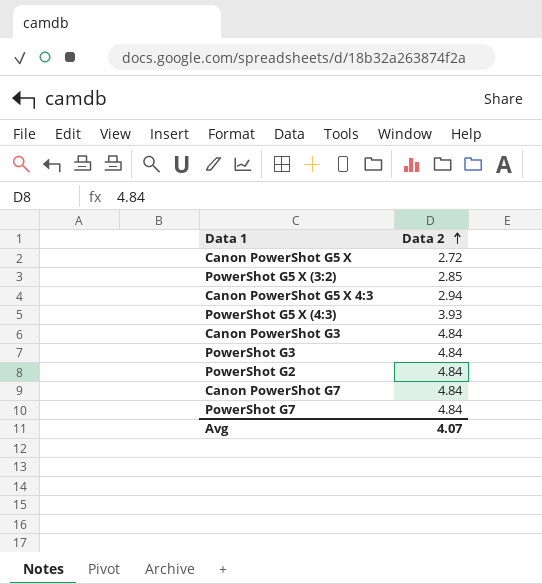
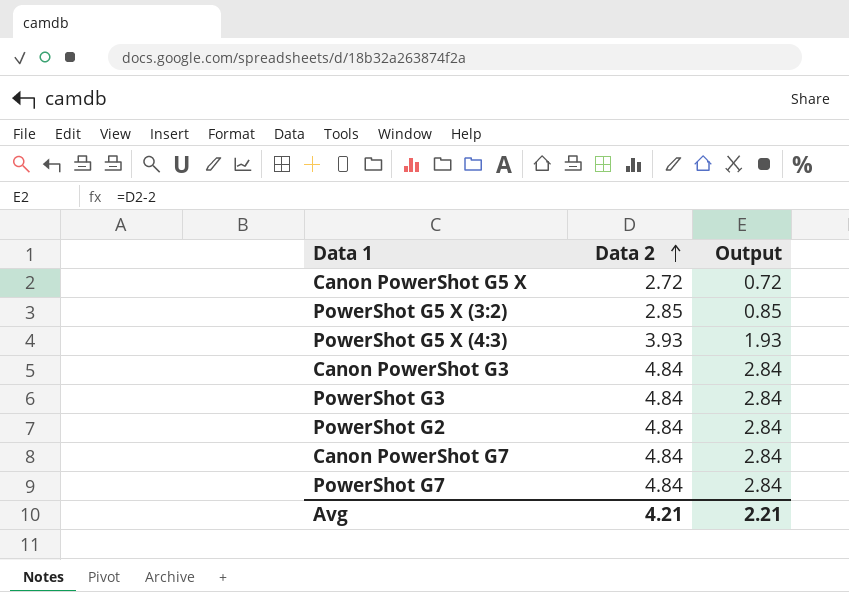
column Output | formula: none -> [Data 2] - 2
row Canon PowerShot G5 X 4:3: 2.94 -> none
Avg | Data 2: 4.07 -> 4.21

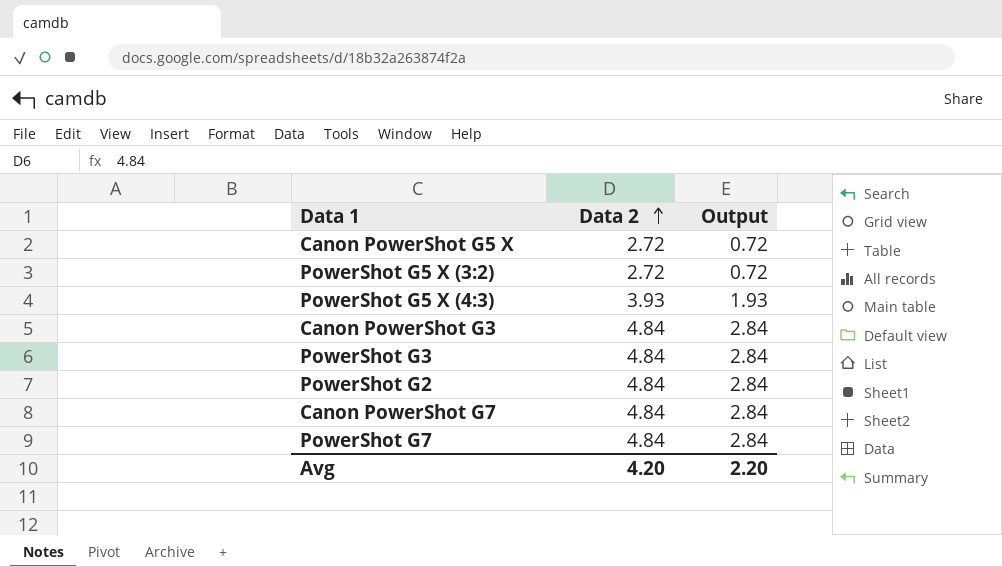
PowerShot G5 X (3:2) | Data 2: 2.85 -> 2.72
PowerShot G5 X (3:2) | Output: 0.85 -> 0.72
Avg | Data 2: 4.21 -> 4.20
Avg | Output: 2.21 -> 2.20

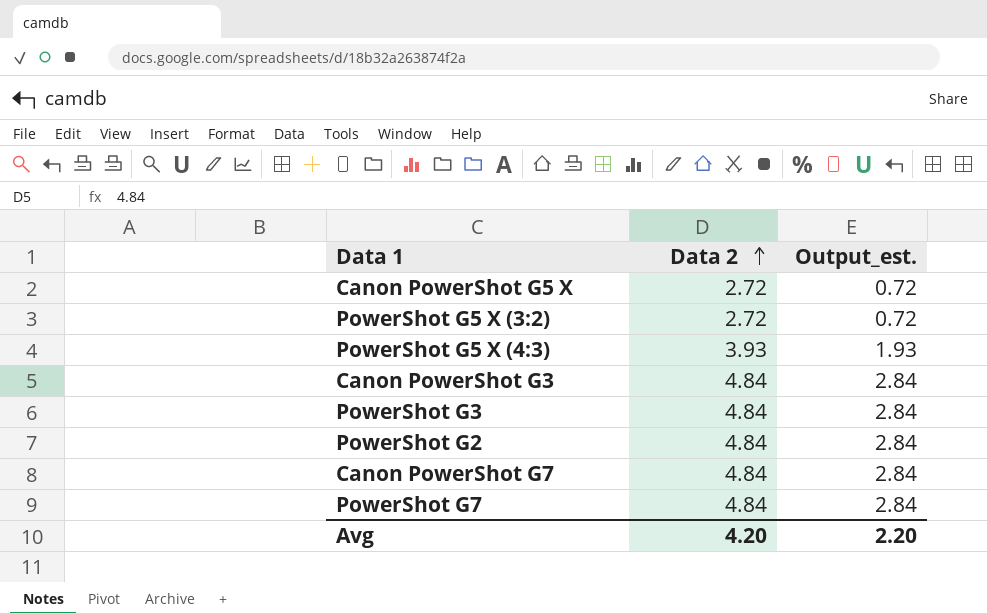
column name: Output -> Output_est.

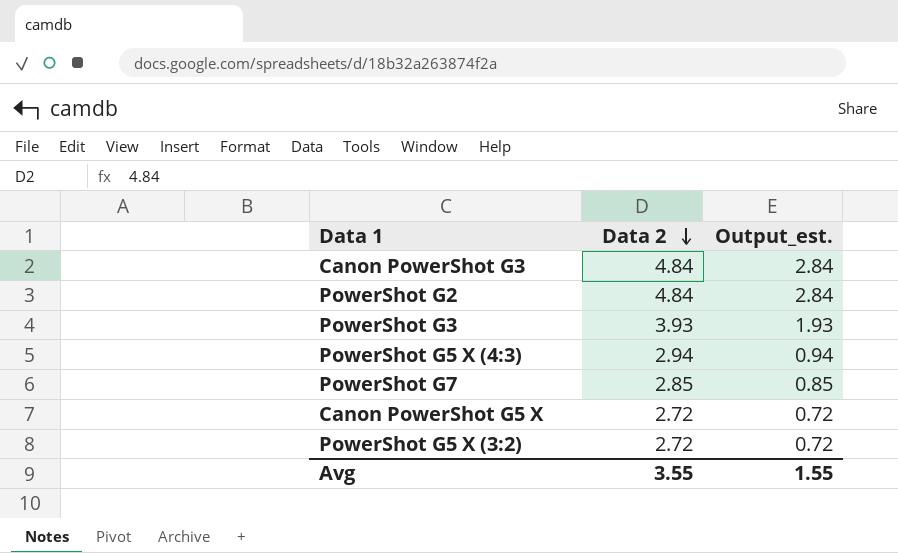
row order: Data 2 ascending -> Data 2 descending
row Canon PowerShot G7: 4.84 | 2.84 -> none
PowerShot G3 | Data 2: 4.84 -> 3.93
PowerShot G3 | Output_est.: 2.84 -> 1.93
PowerShot G5 X (4:3) | Data 2: 3.93 -> 2.94
PowerShot G5 X (4:3) | Output_est.: 1.93 -> 0.94
PowerShot G7 | Data 2: 4.84 -> 2.85
PowerShot G7 | Output_est.: 2.84 -> 0.85
Avg | Data 2: 4.20 -> 3.55
Avg | Output_est.: 2.20 -> 1.55

